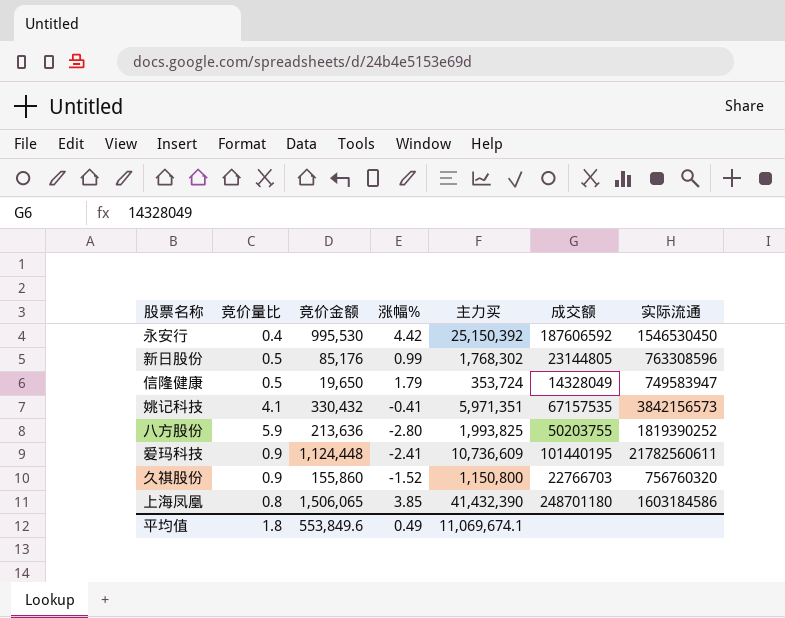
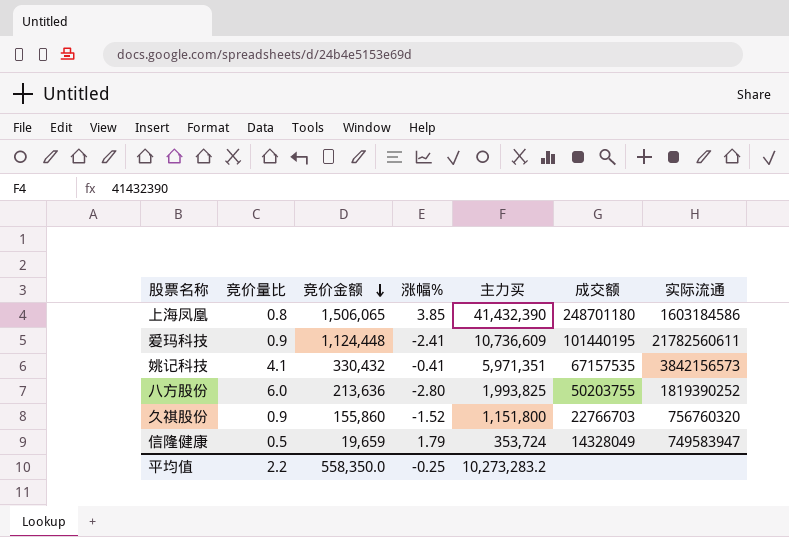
row order: none -> 竞价金额 descending
row 永安行: 0.4 | 995,530 | 4.42 | 25,150,392 | 187606592 | 1546530450 -> none
row 新日股份: 0.5 | 85,176 | 0.99 | 1,768,302 | 23144805 | 763308596 -> none
八方股份 | 竞价量比: 5.9 -> 6.0
久祺股份 | 主力买: 1,150,800 -> 1,151,800
信隆健康 | 竞价金额: 19,650 -> 19,659
平均值 | 竞价量比: 1.8 -> 2.2
平均值 | 竞价金额: 553,849.6 -> 558,350.0
平均值 | 涨幅%: 0.49 -> -0.25
平均值 | 主力买: 11,069,674.1 -> 10,273,283.2

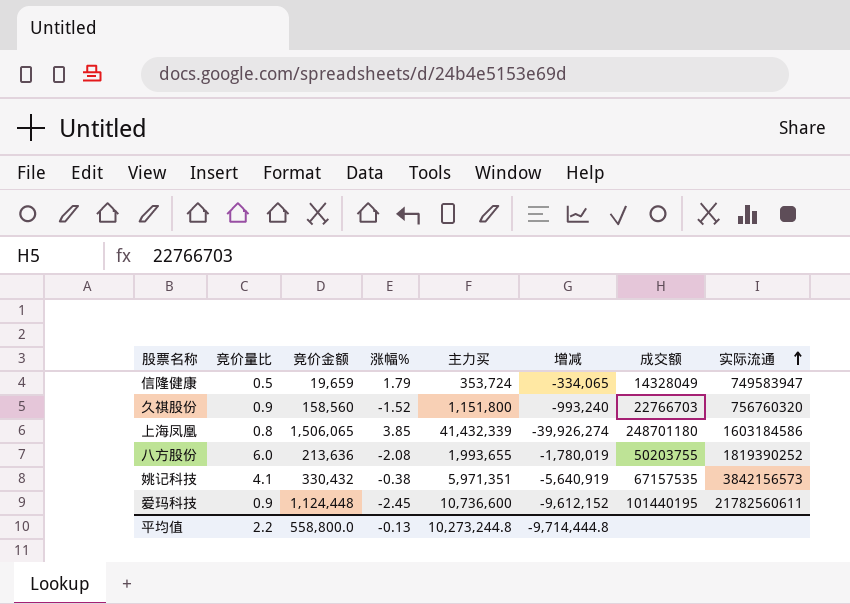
row order: 竞价金额 descending -> 实际流通 ascending
column 增减 | formula: none -> [竞价金额] - [主力买]
久祺股份 | 竞价金额: 155,860 -> 158,560
上海凤凰 | 主力买: 41,432,390 -> 41,432,339
八方股份 | 涨幅%: -2.80 -> -2.08
八方股份 | 主力买: 1,993,825 -> 1,993,655
姚记科技 | 涨幅%: -0.41 -> -0.38
爱玛科技 | 涨幅%: -2.41 -> -2.45
爱玛科技 | 主力买: 10,736,609 -> 10,736,600
平均值 | 竞价金额: 558,350.0 -> 558,800.0
平均值 | 涨幅%: -0.25 -> -0.13
平均值 | 主力买: 10,273,283.2 -> 10,273,244.8

